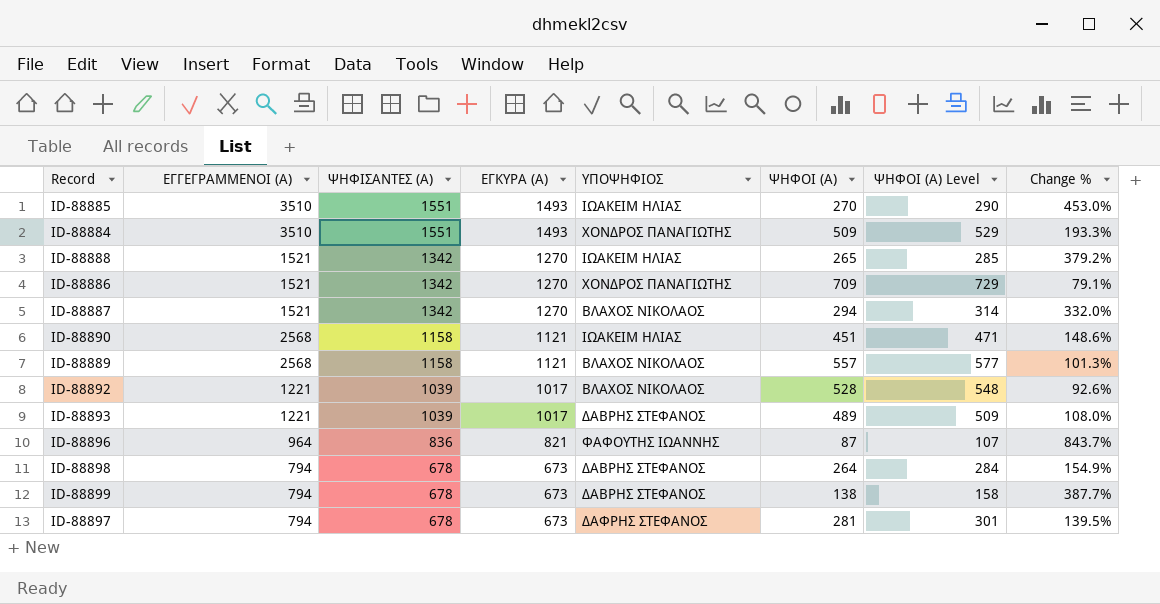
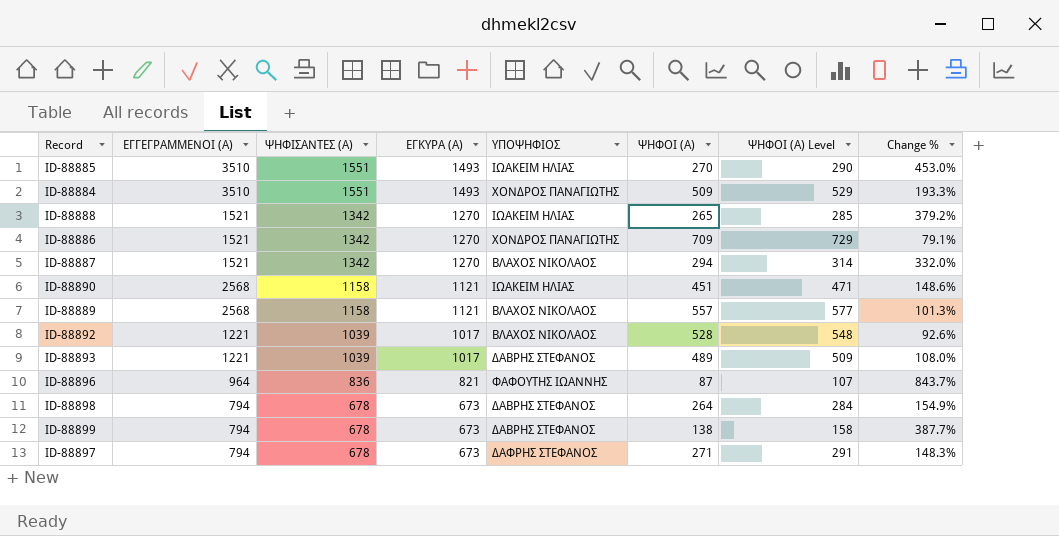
ID-88897 | ΨΗΦΟΙ (Α): 281 -> 271
ID-88897 | ΨΗΦΟΙ (Α) Level: 301 -> 291
ID-88897 | Change %: 139.5% -> 148.3%

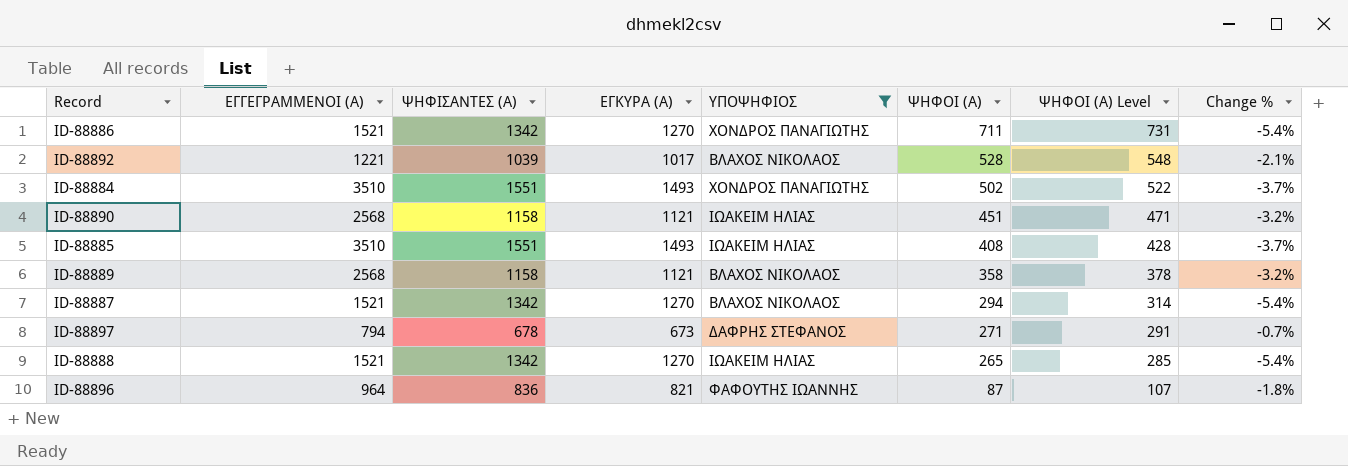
filter: none -> ΥΠΟΨΗΦΙΟΣ != ΔΑΒΡΗΣ ΣΤΕΦΑΝΟΣ
row order: ΨΗΦΙΣΑΝΤΕΣ (Α) descending -> ΨΗΦΟΙ (Α) descending
column Change % | formula: ([ΕΓΚΥΡΑ (Α)] - [ΨΗΦΟΙ (Α)]) / [ΨΗΦΟΙ (Α)] -> ([ΕΓΚΥΡΑ (Α)] - [ΨΗΦΙΣΑΝΤΕΣ (Α)]) / [ΨΗΦΙΣΑΝΤΕΣ (Α)]
ID-88886 | ΨΗΦΟΙ (Α): 709 -> 711
ID-88886 | ΨΗΦΟΙ (Α) Level: 729 -> 731
ID-88884 | ΨΗΦΟΙ (Α): 509 -> 502
ID-88884 | ΨΗΦΟΙ (Α) Level: 529 -> 522
ID-88885 | ΨΗΦΟΙ (Α): 270 -> 408
ID-88885 | ΨΗΦΟΙ (Α) Level: 290 -> 428
ID-88889 | ΨΗΦΟΙ (Α): 557 -> 358
ID-88889 | ΨΗΦΟΙ (Α) Level: 577 -> 378

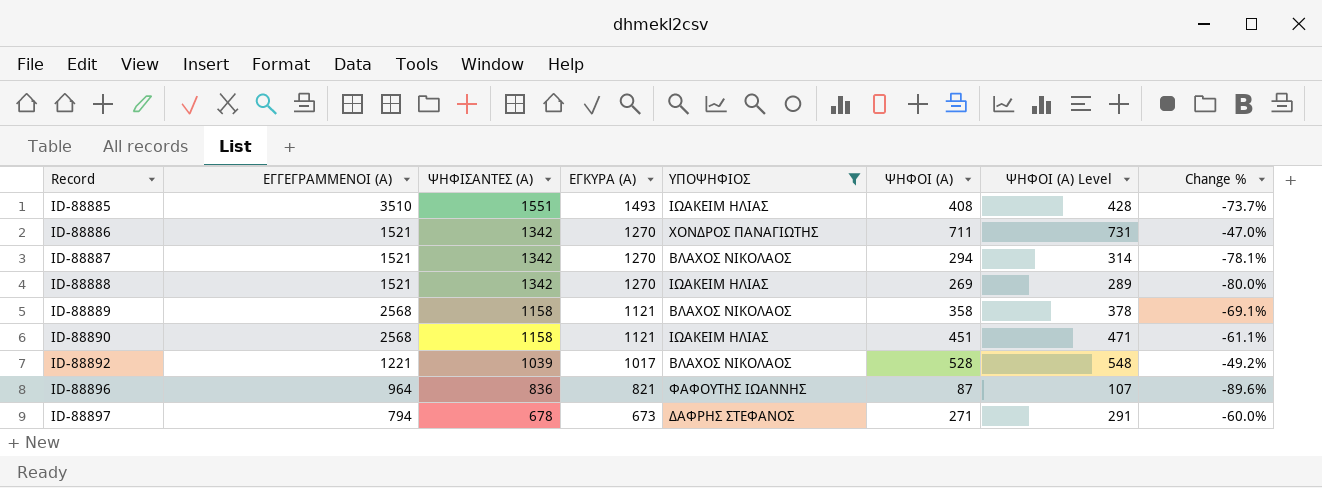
row order: ΨΗΦΟΙ (Α) descending -> Record ascending
column Change % | formula: ([ΕΓΚΥΡΑ (Α)] - [ΨΗΦΙΣΑΝΤΕΣ (Α)]) / [ΨΗΦΙΣΑΝΤΕΣ (Α)] -> ([ΨΗΦΟΙ (Α)] - [ΨΗΦΙΣΑΝΤΕΣ (Α)]) / [ΨΗΦΙΣΑΝΤΕΣ (Α)]
row ID-88884: 3510 | 1551 | 1493 | ΧΟΝΔΡΟΣ ΠΑΝΑΓΙΩΤΗΣ | 502 | 522 | -3.7% -> none
ID-88888 | ΨΗΦΟΙ (Α): 265 -> 269
ID-88888 | ΨΗΦΟΙ (Α) Level: 285 -> 289

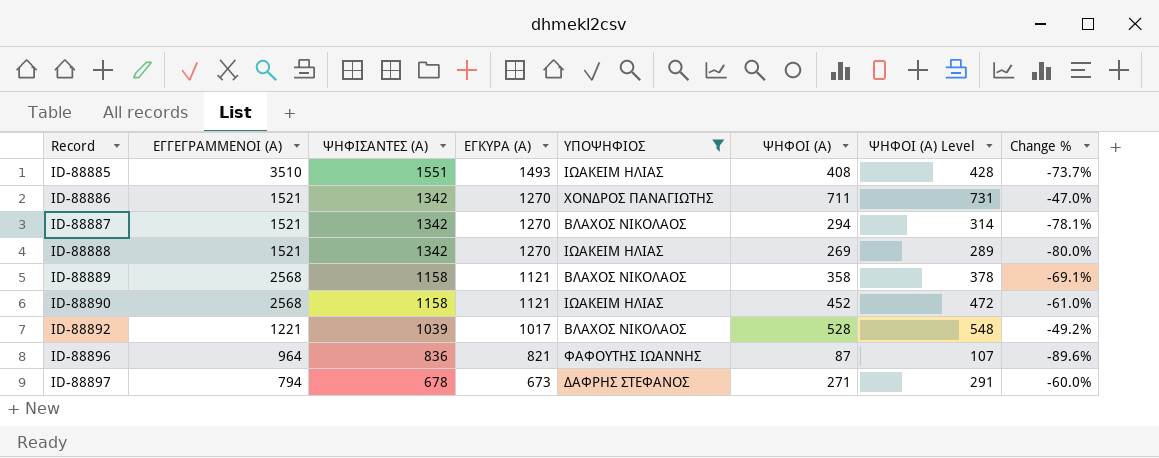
ID-88890 | ΨΗΦΟΙ (Α): 451 -> 452
ID-88890 | ΨΗΦΟΙ (Α) Level: 471 -> 472
ID-88890 | Change %: -61.1% -> -61.0%

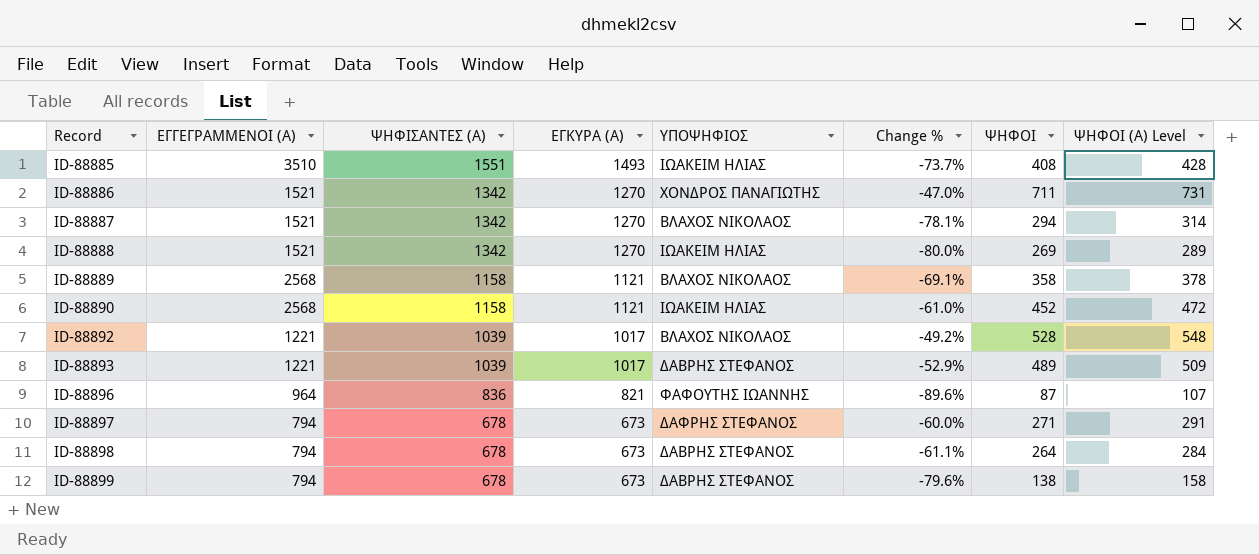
filter: ΥΠΟΨΗΦΙΟΣ != ΔΑΒΡΗΣ ΣΤΕΦΑΝΟΣ -> none
column Change % | position: 8 -> 6
column name: ΨΗΦΟΙ (Α) -> ΨΗΦΟΙ

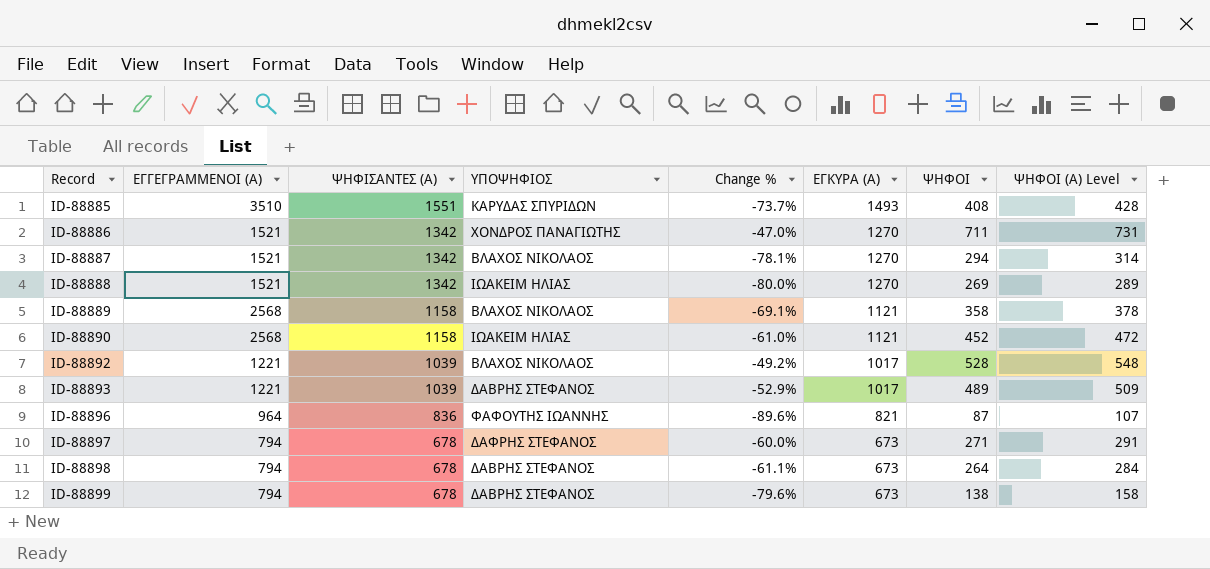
column ΕΓΚΥΡΑ (Α) | position: 4 -> 6
ID-88885 | ΥΠΟΨΗΦΙΟΣ: ΙΩΑΚΕΙΜ ΗΛΙΑΣ -> ΚΑΡΥΔΑΣ ΣΠΥΡΙΔΩΝ

